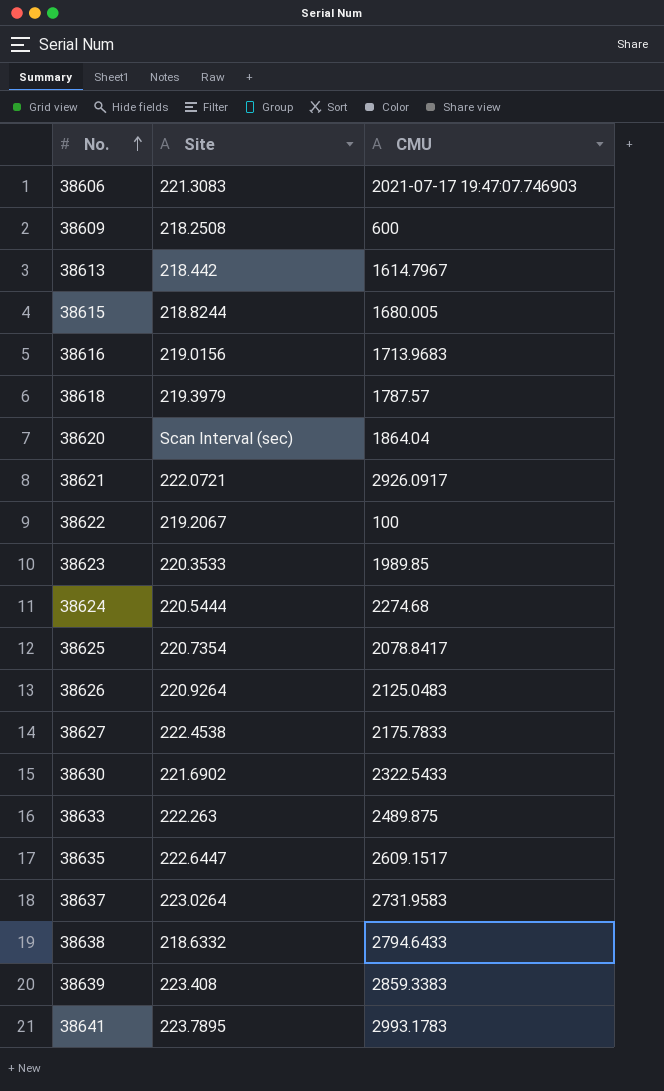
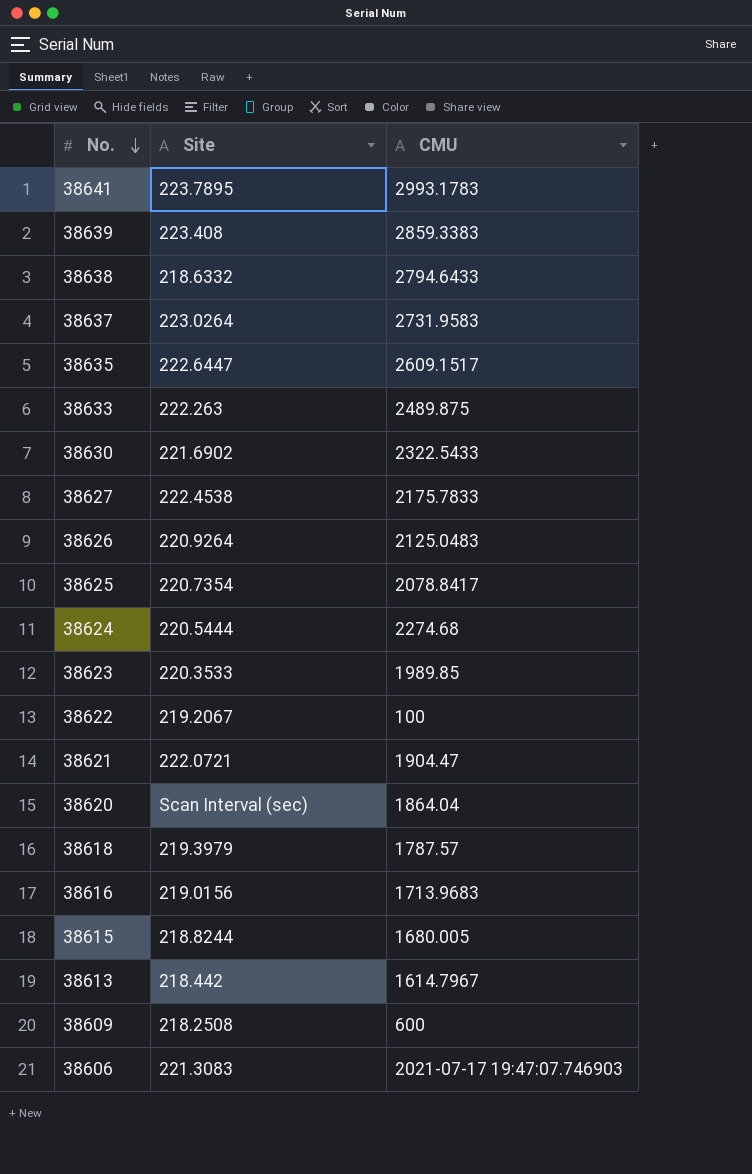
row order: No. ascending -> No. descending
38621 | CMU: 2926.0917 -> 1904.47

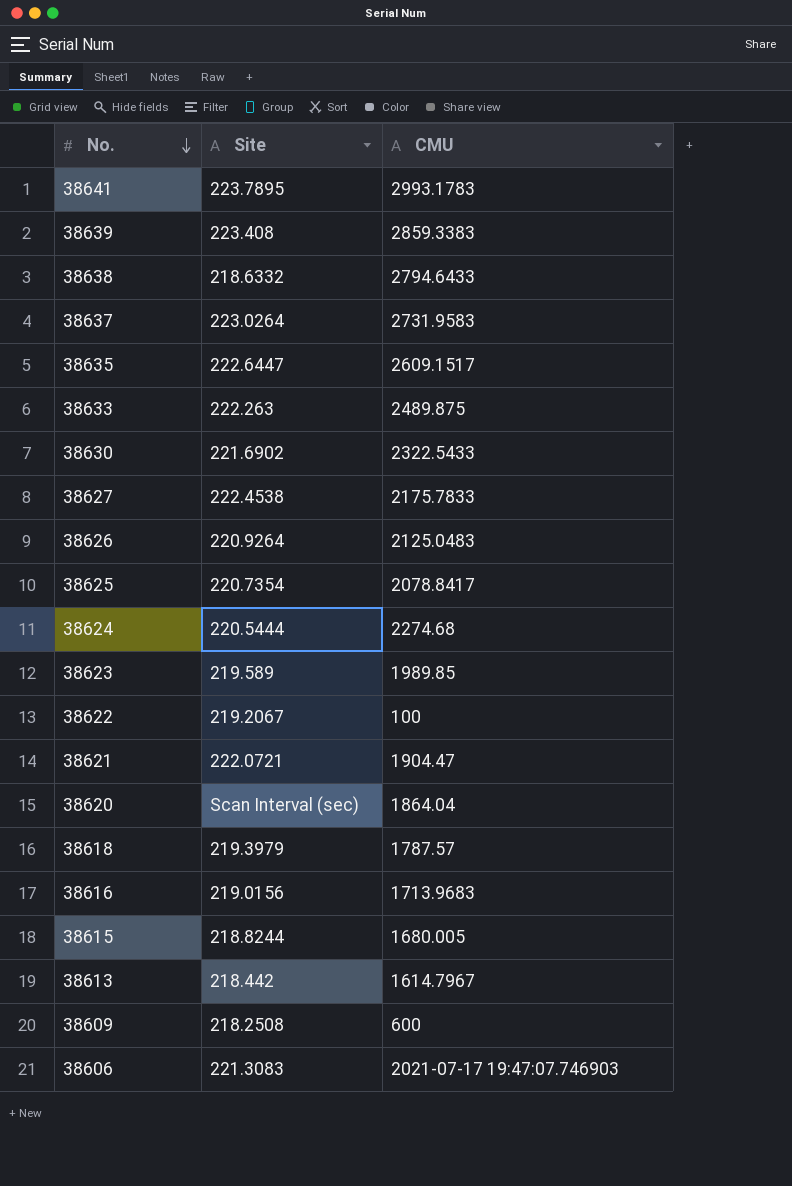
38623 | Site: 220.3533 -> 219.589

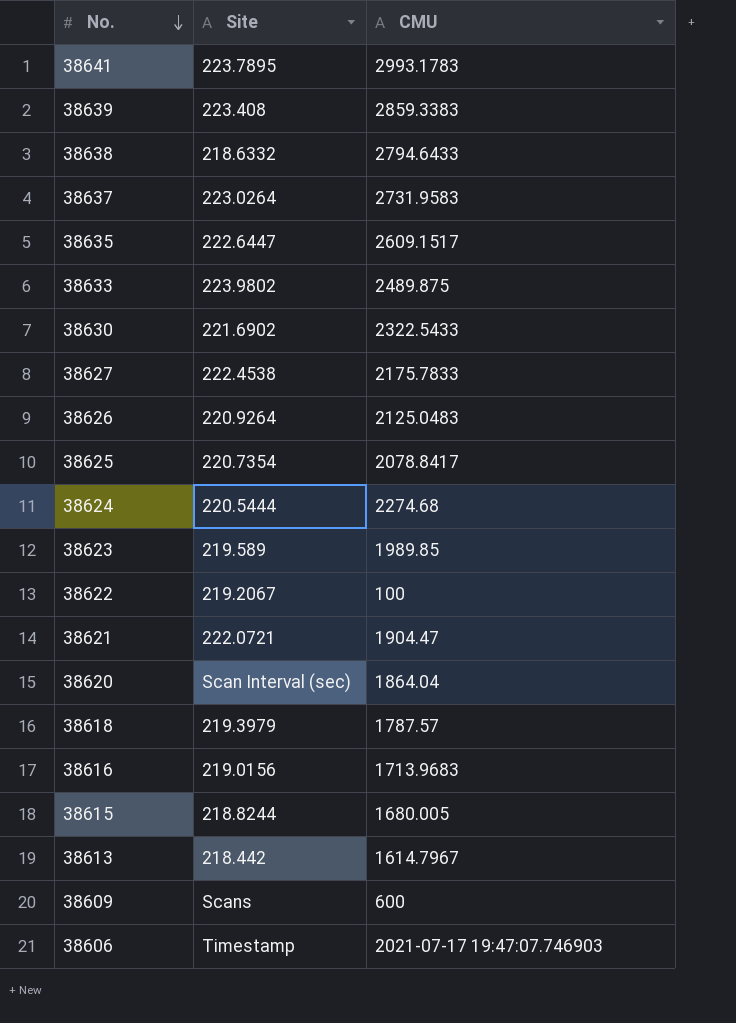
38633 | Site: 222.263 -> 223.9802
38609 | Site: 218.2508 -> Scans
38606 | Site: 221.3083 -> Timestamp

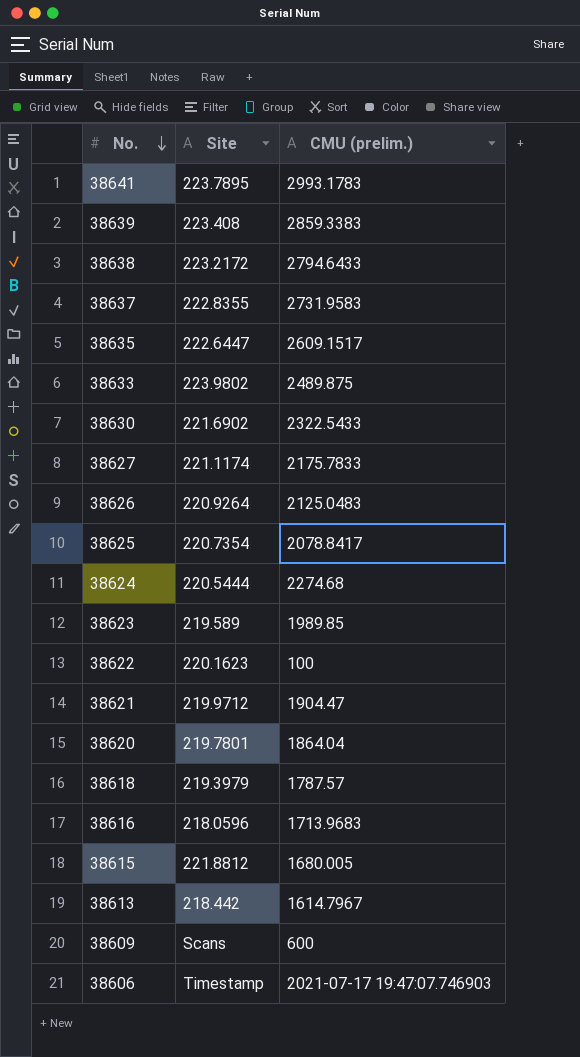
column name: CMU -> CMU (prelim.)
38638 | Site: 218.6332 -> 223.2172
38637 | Site: 223.0264 -> 222.8355
38627 | Site: 222.4538 -> 221.1174
38622 | Site: 219.2067 -> 220.1623
38621 | Site: 222.0721 -> 219.9712
38620 | Site: Scan Interval (sec) -> 219.7801
38616 | Site: 219.0156 -> 218.0596
38615 | Site: 218.8244 -> 221.8812

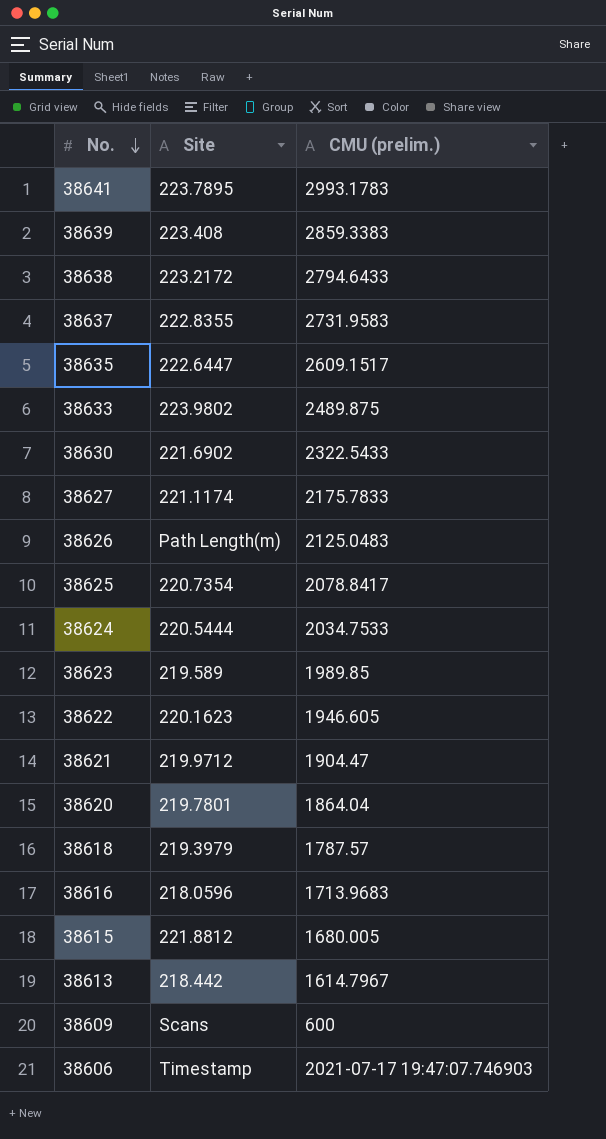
38626 | Site: 220.9264 -> Path Length(m)
38624 | CMU (prelim.): 2274.68 -> 2034.7533
38622 | CMU (prelim.): 100 -> 1946.605

